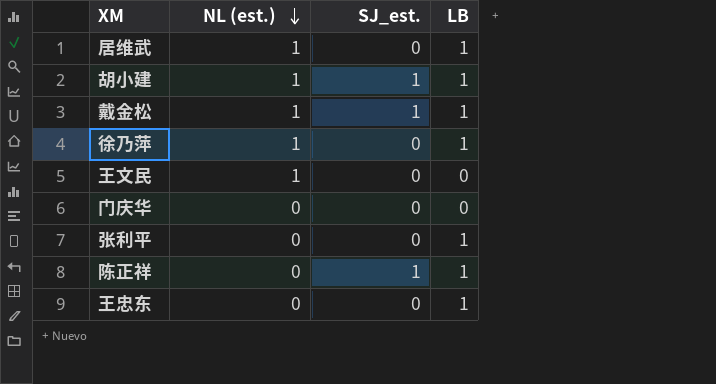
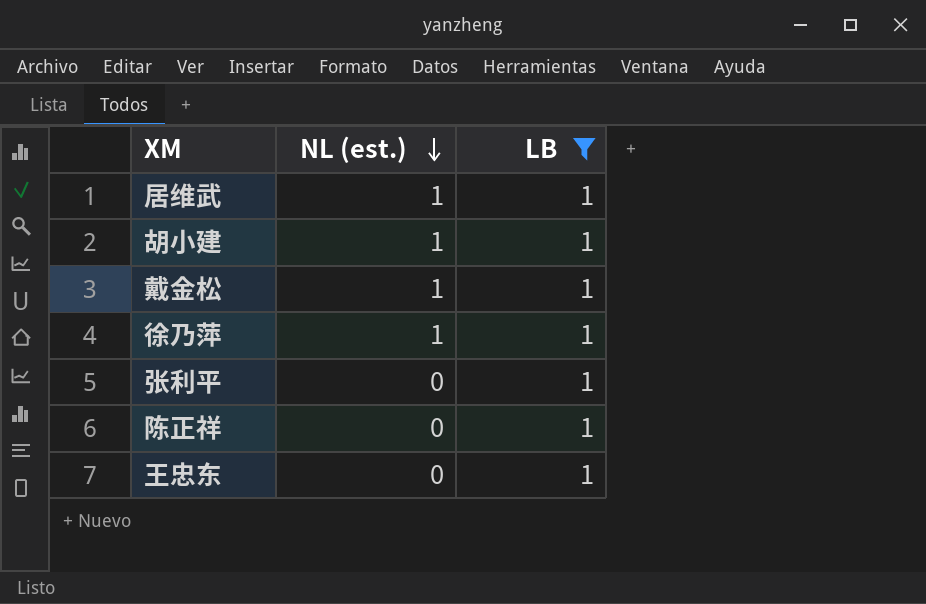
filter: none -> LB = 1
column SJ_est. | position: 3 -> none

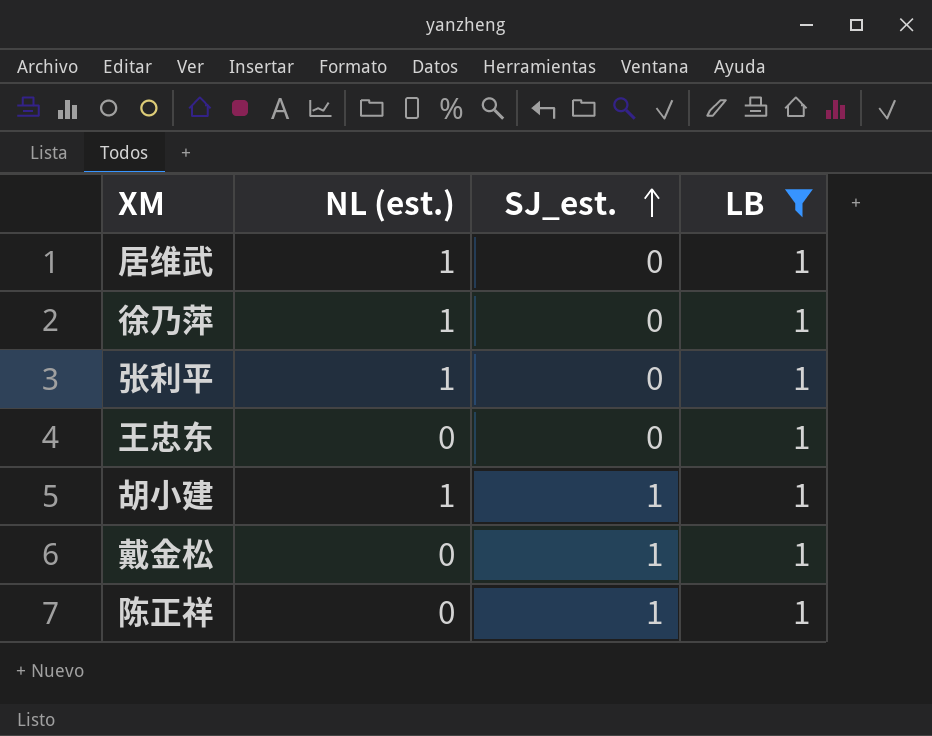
row order: NL (est.) descending -> SJ_est. ascending
column SJ_est. | position: none -> 3
张利平 | NL (est.): 0 -> 1
戴金松 | NL (est.): 1 -> 0

